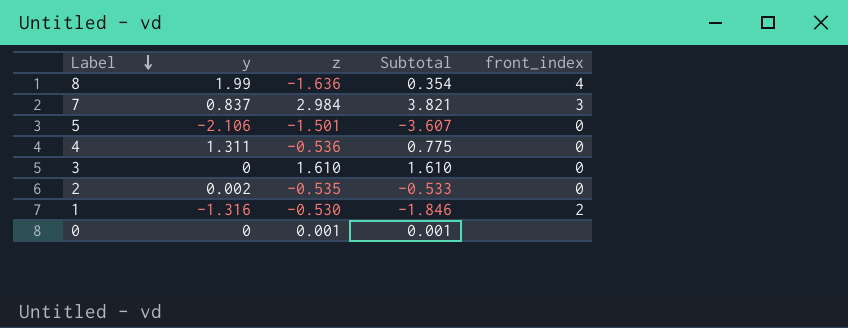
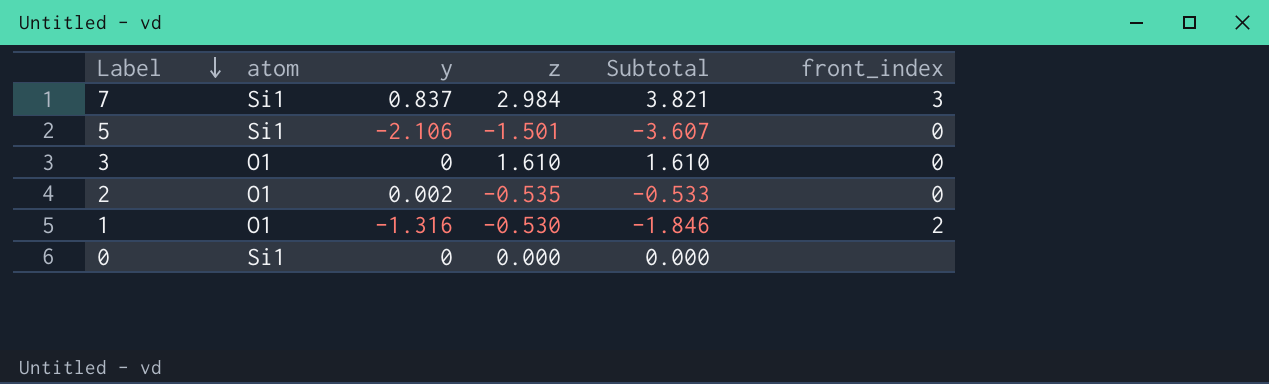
column atom | position: none -> 2
row 8: 1.99 | -1.636 | 0.354 | 4 -> none
row 4: 1.311 | -0.536 | 0.775 | 0 -> none
0 | z: 0.001 -> 0.000
0 | Subtotal: 0.001 -> 0.000

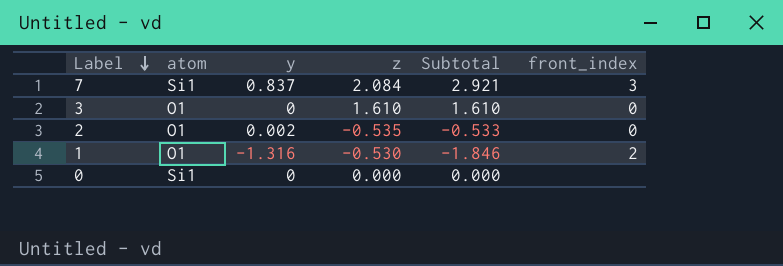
row 5: Si1 | -2.106 | -1.501 | -3.607 | 0 -> none
7 | z: 2.984 -> 2.084
7 | Subtotal: 3.821 -> 2.921

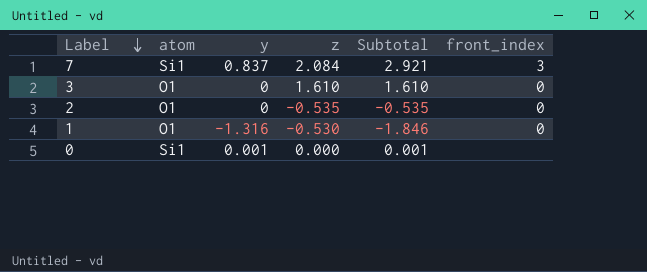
2 | y: 0.002 -> 0
2 | Subtotal: -0.533 -> -0.535
1 | front_index: 2 -> 0
0 | y: 0 -> 0.001
0 | Subtotal: 0.000 -> 0.001

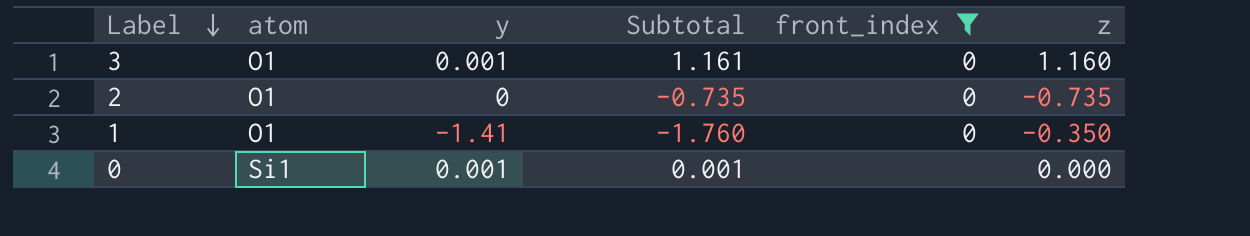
filter: none -> front_index != 3
column z | position: 4 -> 6
3 | y: 0 -> 0.001
3 | Subtotal: 1.610 -> 1.161
3 | z: 1.610 -> 1.160
2 | Subtotal: -0.535 -> -0.735
2 | z: -0.535 -> -0.735
1 | y: -1.316 -> -1.41
1 | Subtotal: -1.846 -> -1.760
1 | z: -0.530 -> -0.350

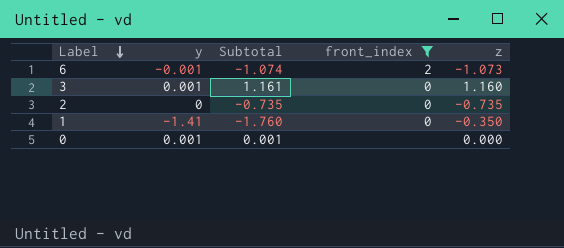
column atom | position: 2 -> none
row 6: none -> -0.001 | -1.074 | 2 | -1.073

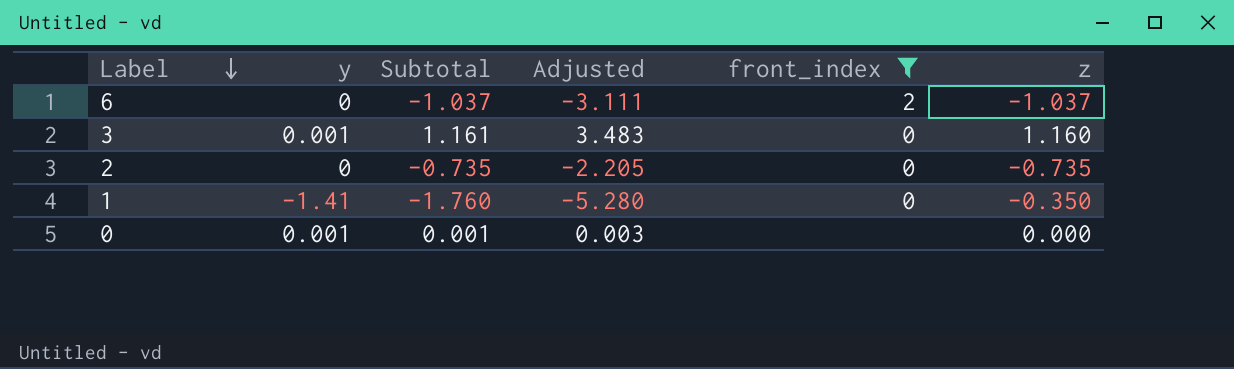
column Adjusted | formula: none -> [Subtotal] * 3
6 | y: -0.001 -> 0
6 | Subtotal: -1.074 -> -1.037
6 | z: -1.073 -> -1.037

